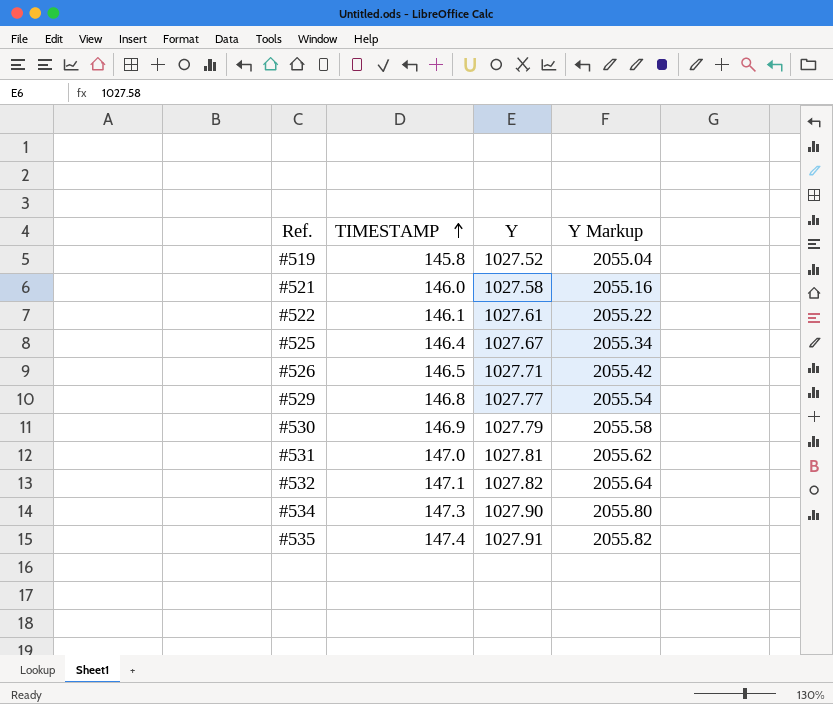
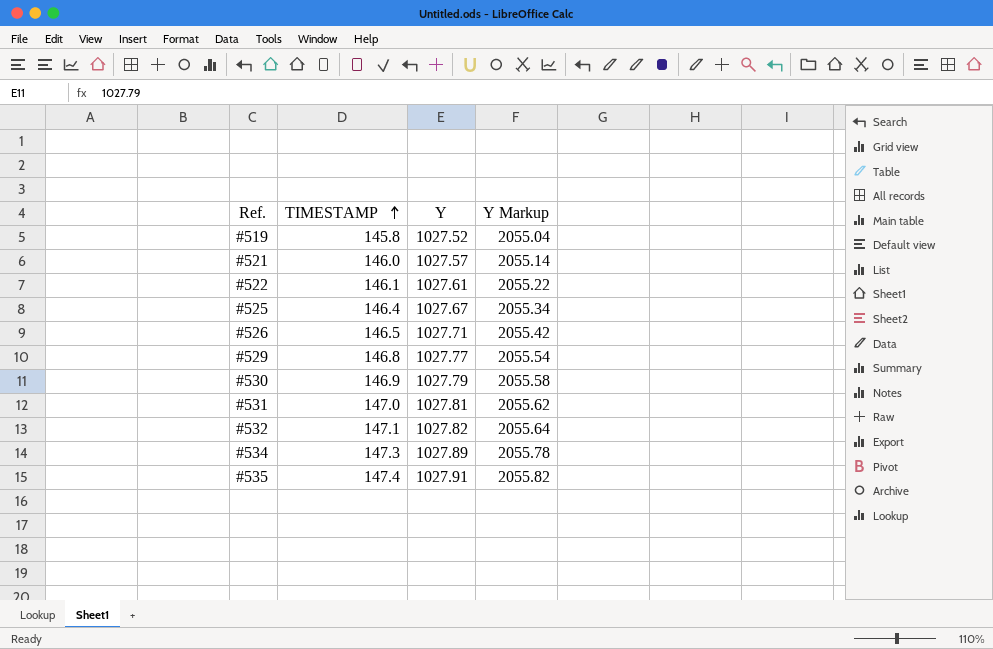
#521 | Y: 1027.58 -> 1027.57
#521 | Y Markup: 2055.16 -> 2055.14
#534 | Y: 1027.90 -> 1027.89
#534 | Y Markup: 2055.80 -> 2055.78

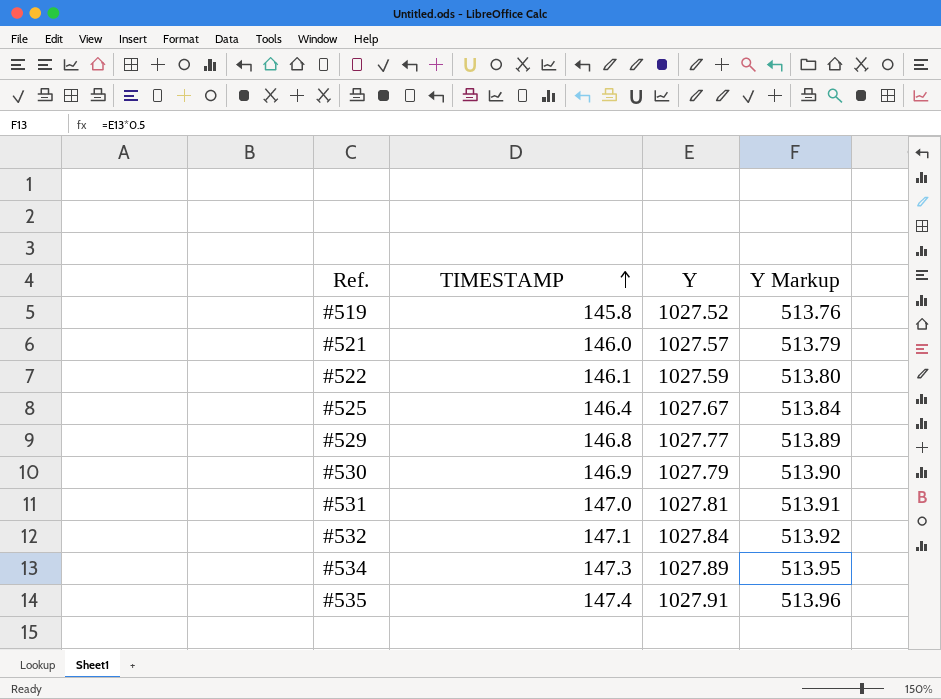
column Y Markup | formula: [Y] * 2 -> [Y] * 0.5
row #526: 146.5 | 1027.71 | 2055.42 -> none
#522 | Y: 1027.61 -> 1027.59
#532 | Y: 1027.82 -> 1027.84

